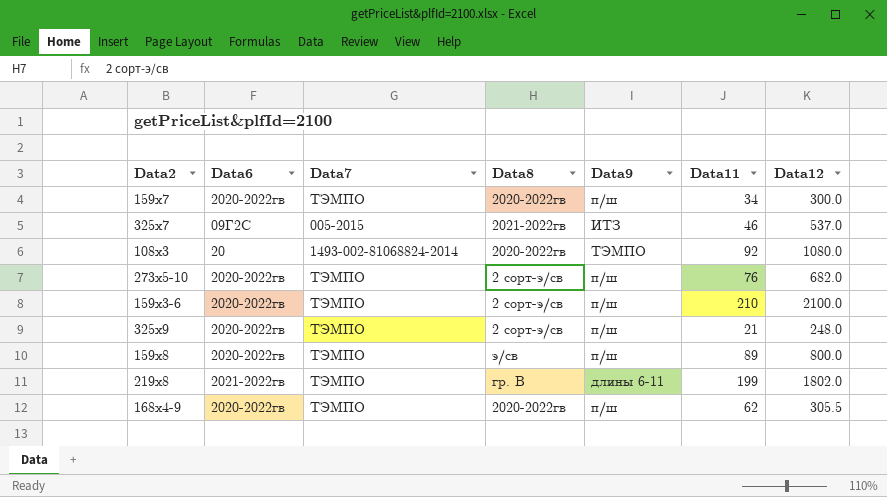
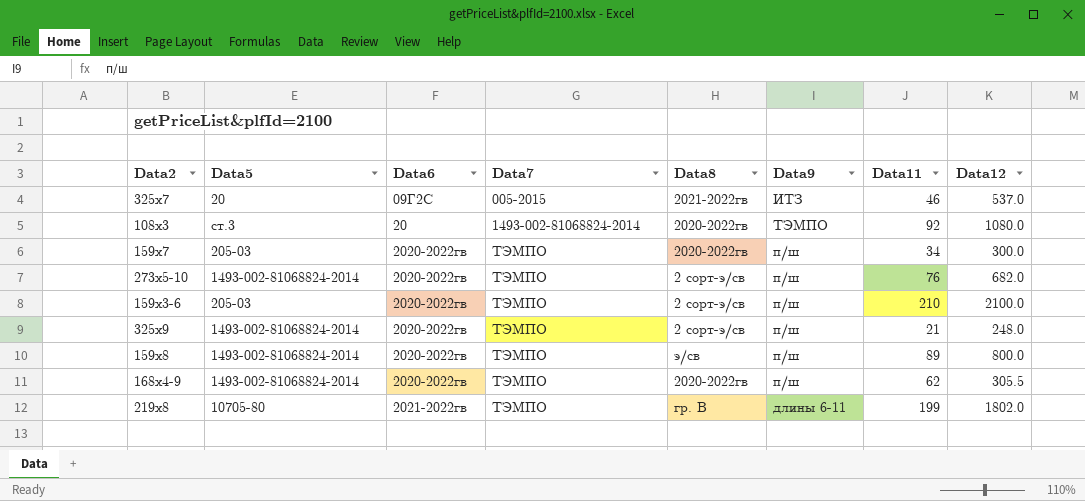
row order: none -> Data6 ascending
column Data5 | position: none -> 2

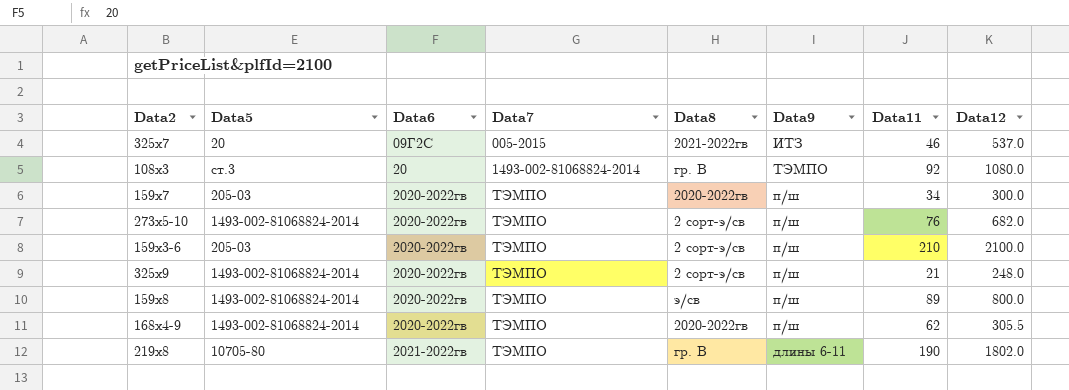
108х3 | Data8: 2020-2022гв -> гр. В
219х8 | Data11: 199 -> 190

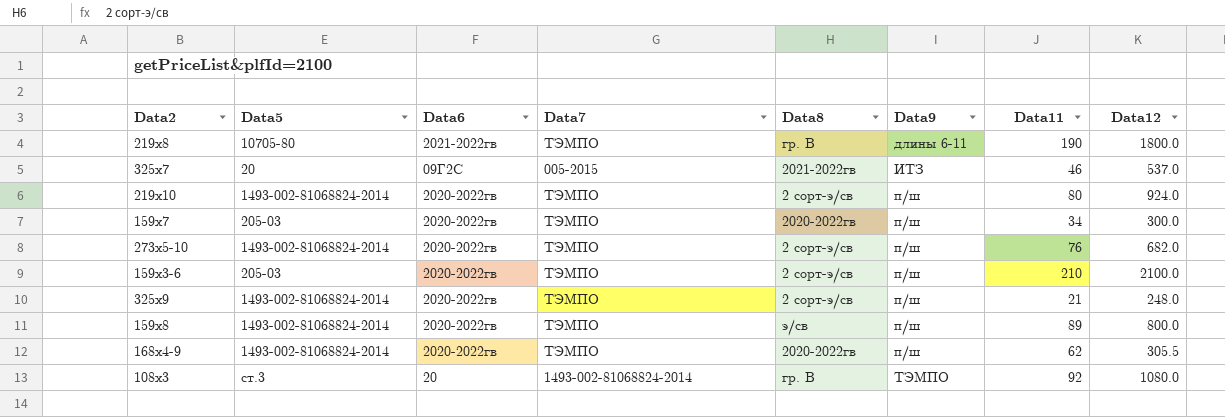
row order: Data6 ascending -> Data9 ascending
219х8 | Data12: 1802.0 -> 1800.0
row 219х10: none -> 1493-002-81068824-2014 | 2020-2022гв | ТЭМПО | 2 сорт-э/св | п/ш | 80 | 924.0

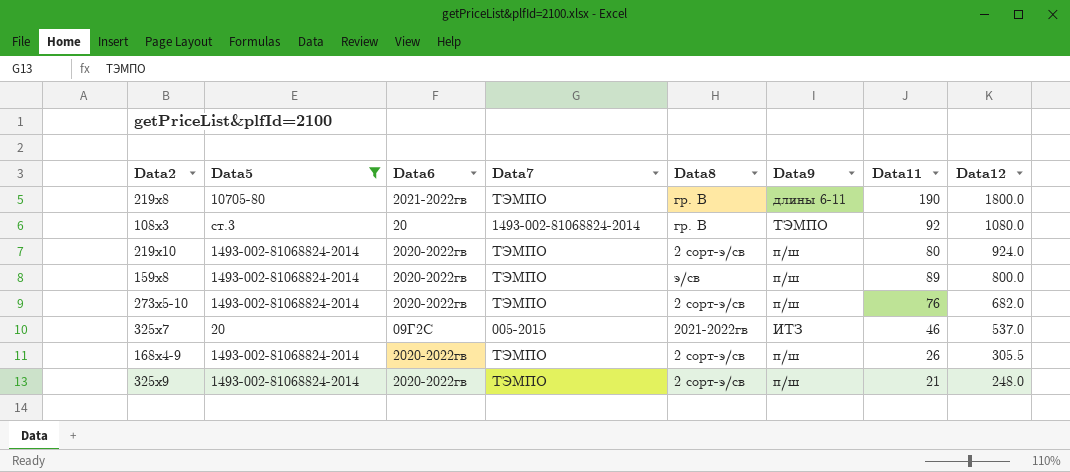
filter: none -> Data5 != 205-03
row order: Data9 ascending -> Data12 descending
168х4-9 | Data8: 2020-2022гв -> 2 сорт-э/св
168х4-9 | Data11: 62 -> 26

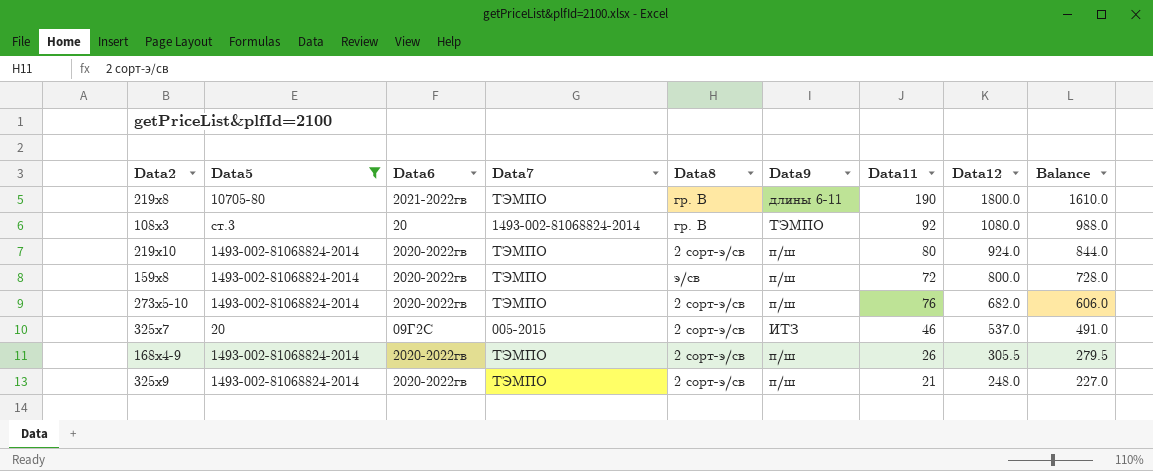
column Balance | formula: none -> [Data12] - [Data11]
159х8 | Data11: 89 -> 72
325х7 | Data8: 2021-2022гв -> 2 сорт-э/св

